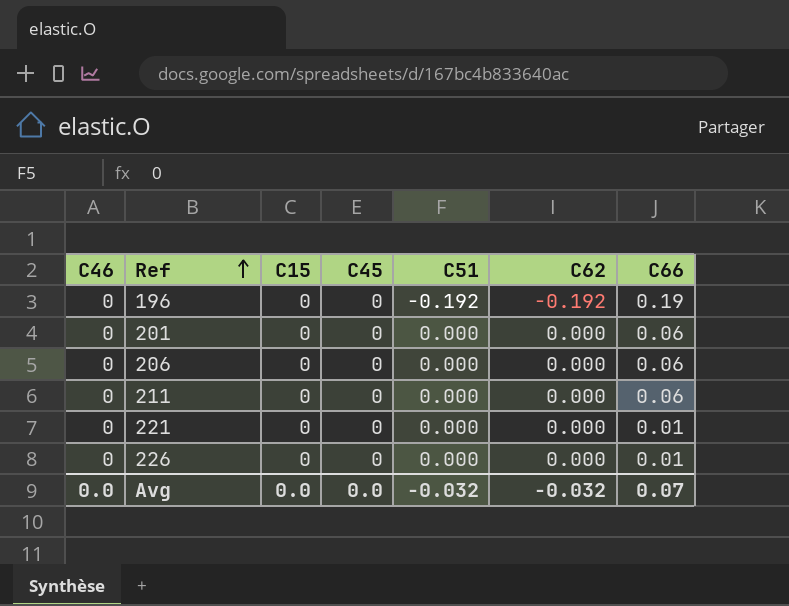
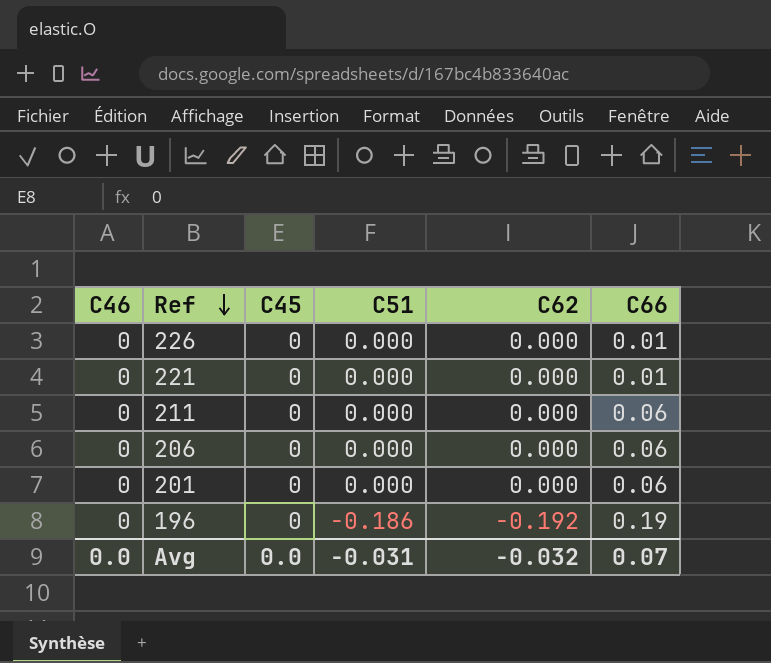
row order: Ref ascending -> Ref descending
column C15 | position: 3 -> none
196 | C51: -0.192 -> -0.186
Avg | C51: -0.032 -> -0.031

